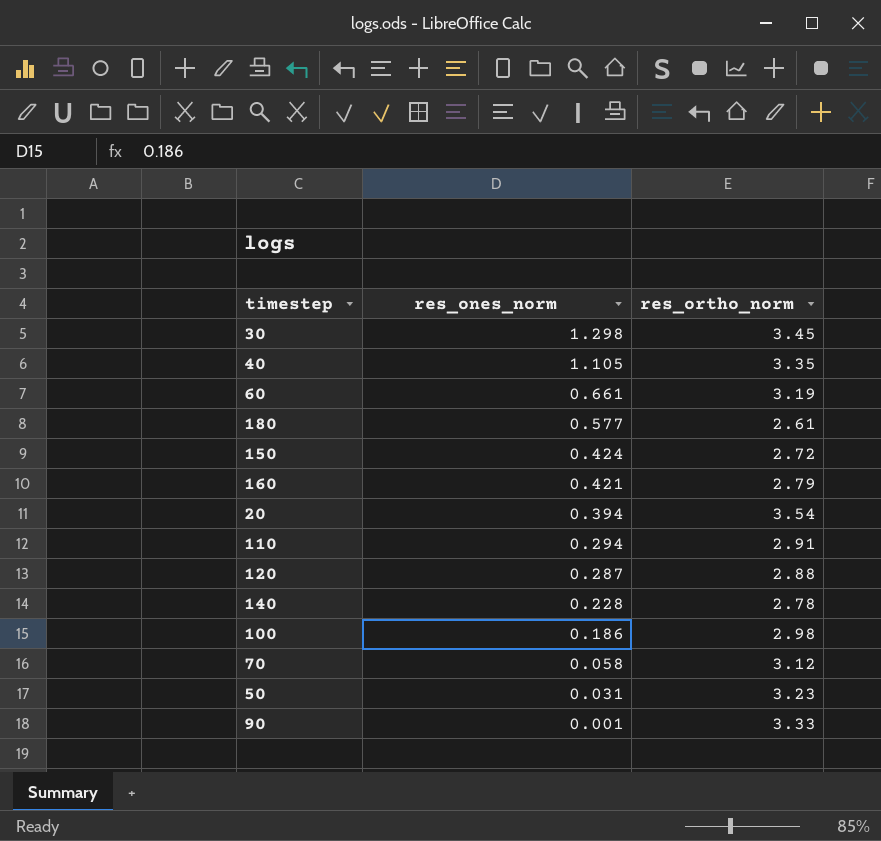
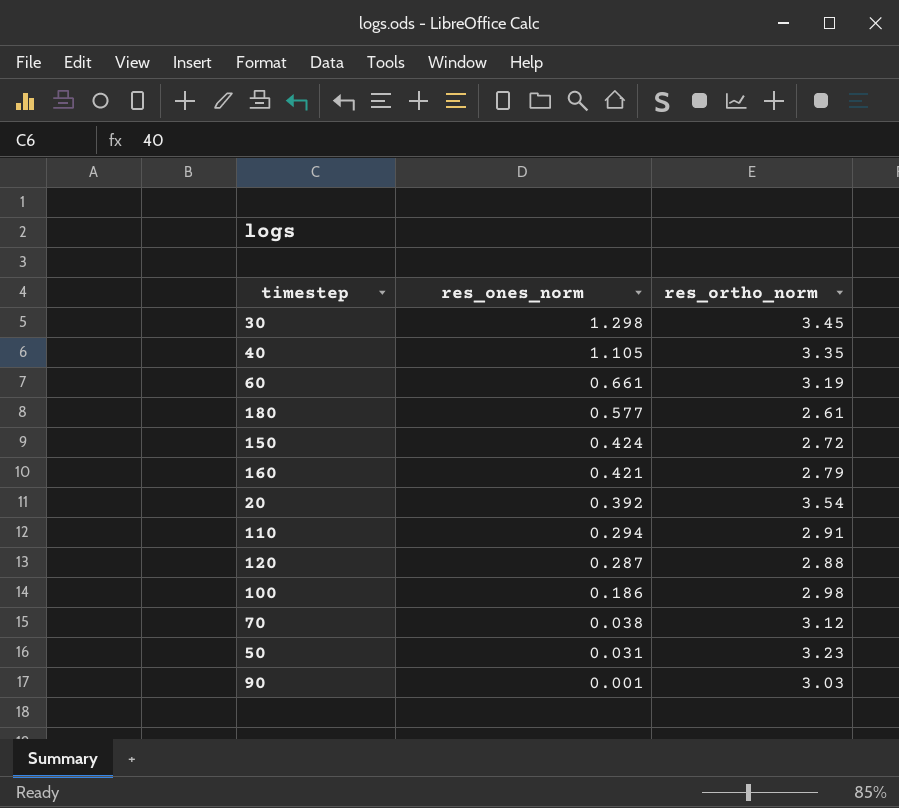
row 140: 0.228 | 2.78 -> none
20 | res_ones_norm: 0.394 -> 0.392
70 | res_ones_norm: 0.058 -> 0.038
90 | res_ortho_norm: 3.33 -> 3.03

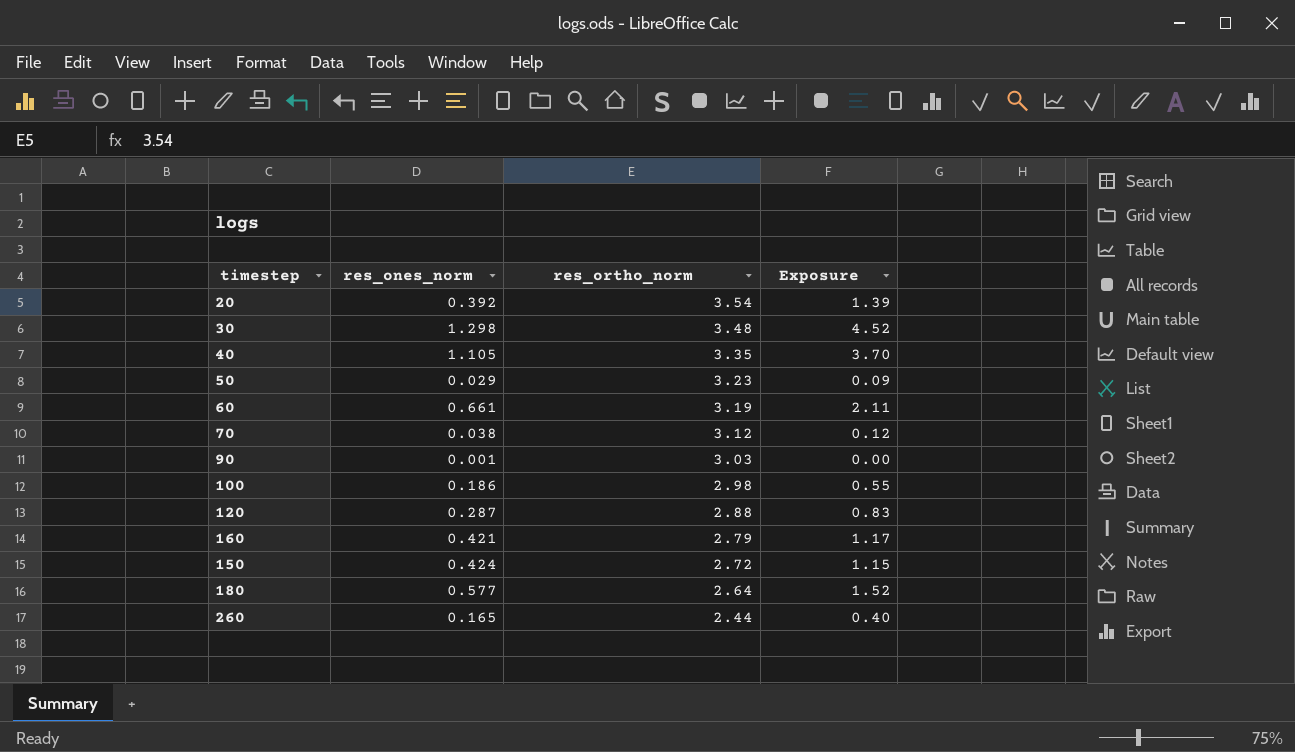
row order: res_ones_norm descending -> res_ortho_norm descending
column Exposure | formula: none -> [res_ones_norm] * [res_ortho_norm]
row 110: 0.294 | 2.91 -> none
30 | res_ortho_norm: 3.45 -> 3.48
50 | res_ones_norm: 0.031 -> 0.029
180 | res_ortho_norm: 2.61 -> 2.64
row 260: none -> 0.165 | 2.44 | 0.40

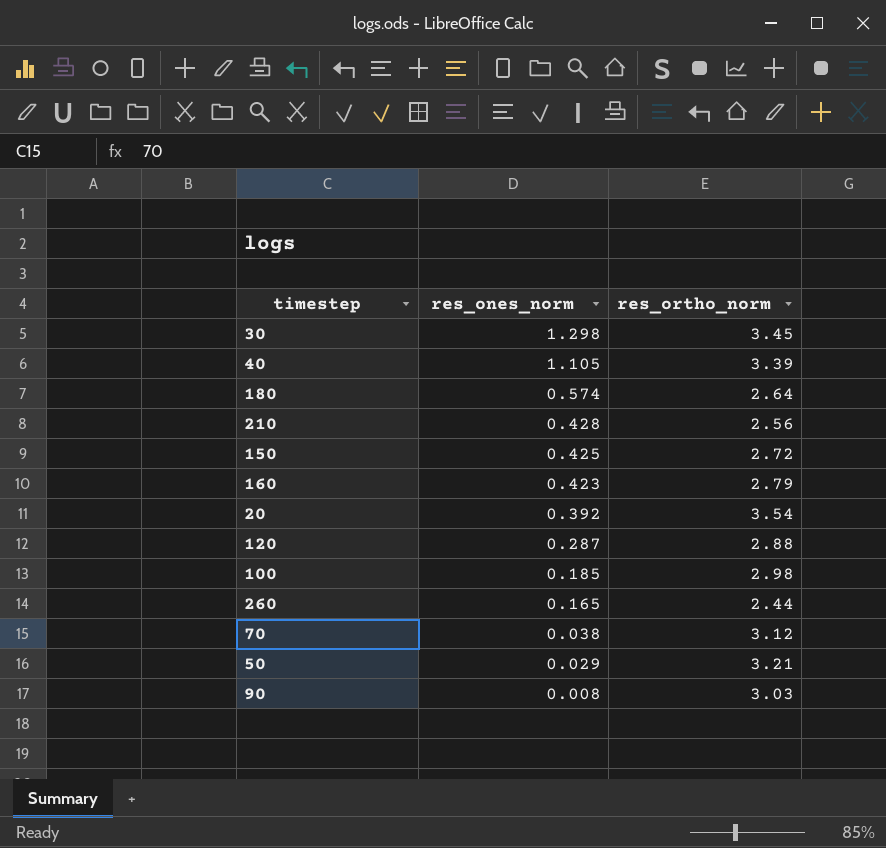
row order: res_ortho_norm descending -> res_ones_norm descending
column Exposure | formula: [res_ones_norm] * [res_ortho_norm] -> none
row 60: 0.661 | 3.19 | 2.11 -> none
30 | res_ortho_norm: 3.48 -> 3.45
40 | res_ortho_norm: 3.35 -> 3.39
180 | res_ones_norm: 0.577 -> 0.574
row 210: none -> 0.428 | 2.56
150 | res_ones_norm: 0.424 -> 0.425
160 | res_ones_norm: 0.421 -> 0.423
100 | res_ones_norm: 0.186 -> 0.185
50 | res_ortho_norm: 3.23 -> 3.21
90 | res_ones_norm: 0.001 -> 0.008

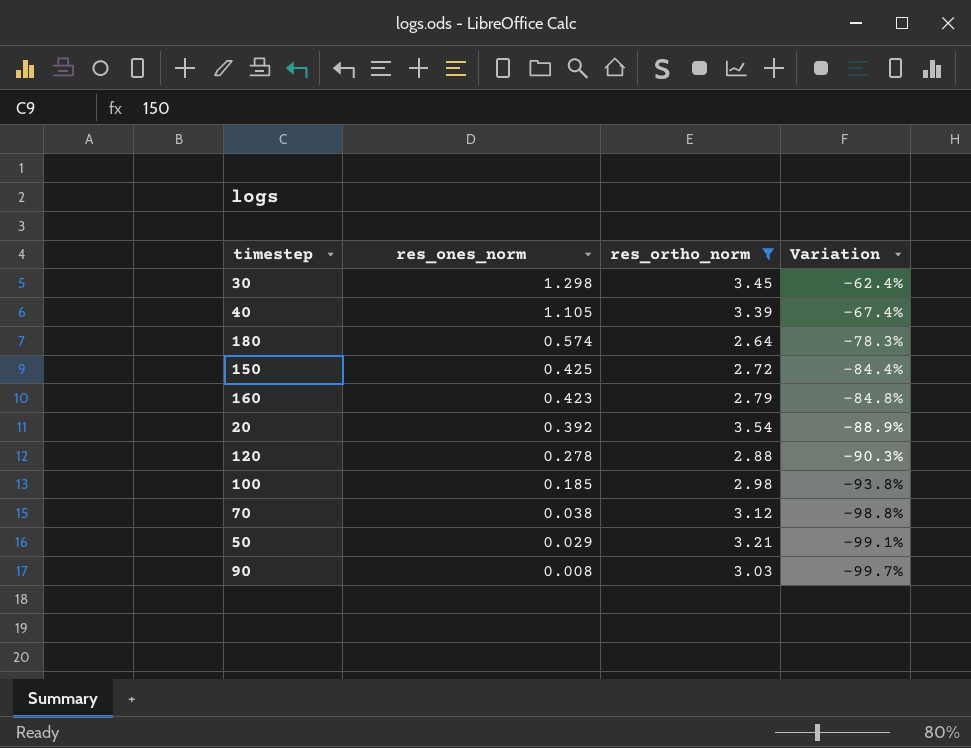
filter: none -> res_ortho_norm >= 2.64
column Variation | formula: none -> ([res_ones_norm] - [res_ortho_norm]) / [res_ortho_norm]
120 | res_ones_norm: 0.287 -> 0.278

